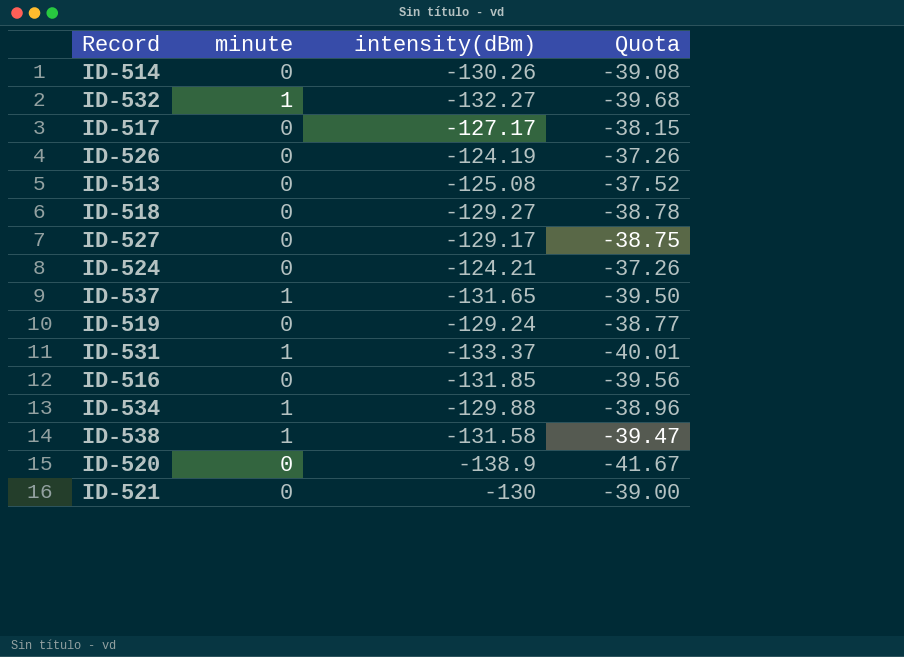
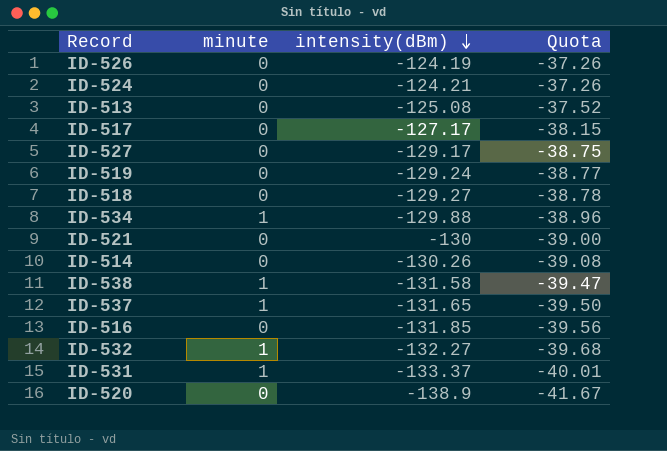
row order: none -> intensity(dBm) descending

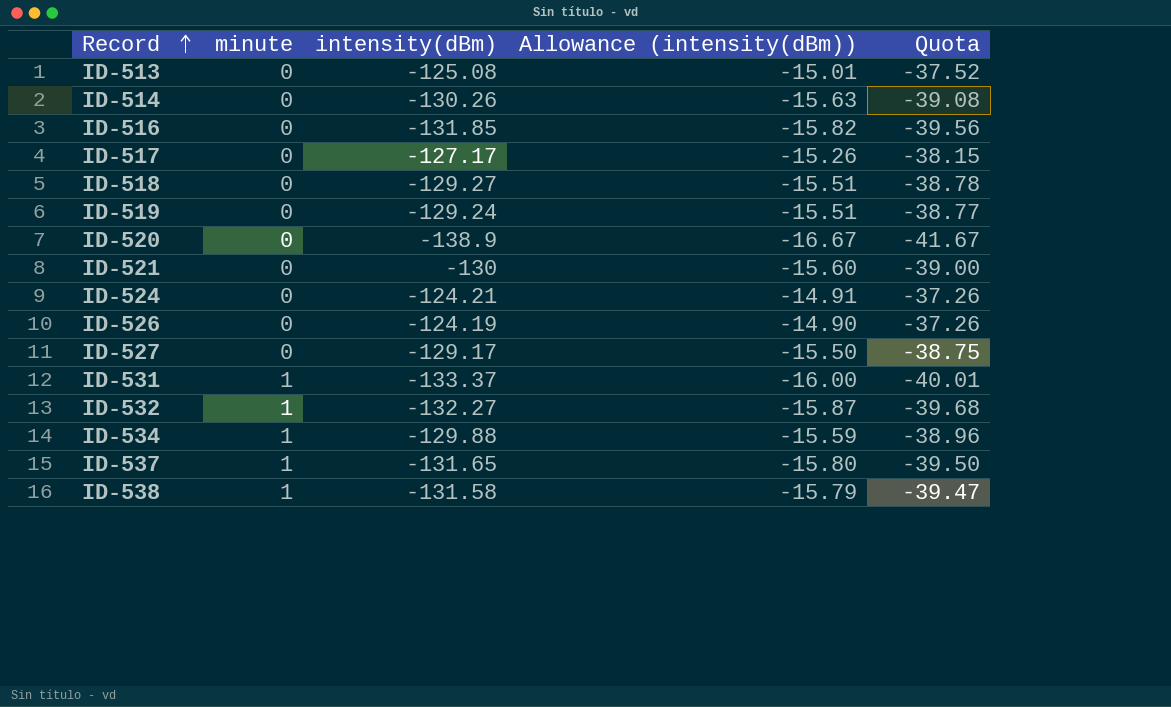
row order: intensity(dBm) descending -> Record ascending
column Allowance (intensity(dBm)) | formula: none -> [intensity(dBm)] * 0.12

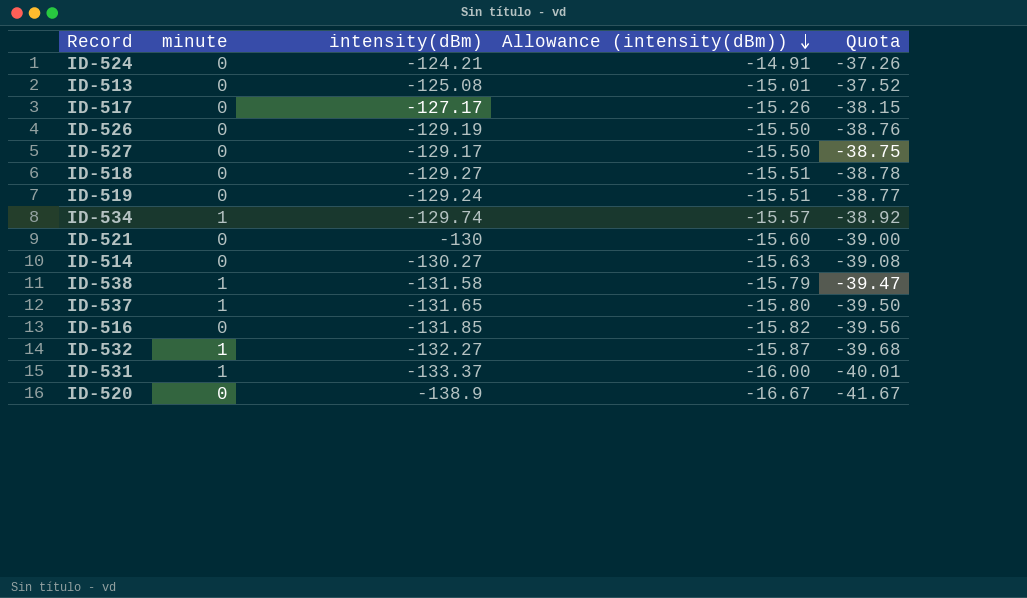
row order: Record ascending -> Allowance (intensity(dBm)) descending
ID-526 | intensity(dBm): -124.19 -> -129.19
ID-526 | Allowance (intensity(dBm)): -14.90 -> -15.50
ID-526 | Quota: -37.26 -> -38.76
ID-534 | intensity(dBm): -129.88 -> -129.74
ID-534 | Allowance (intensity(dBm)): -15.59 -> -15.57
ID-534 | Quota: -38.96 -> -38.92
ID-514 | intensity(dBm): -130.26 -> -130.27

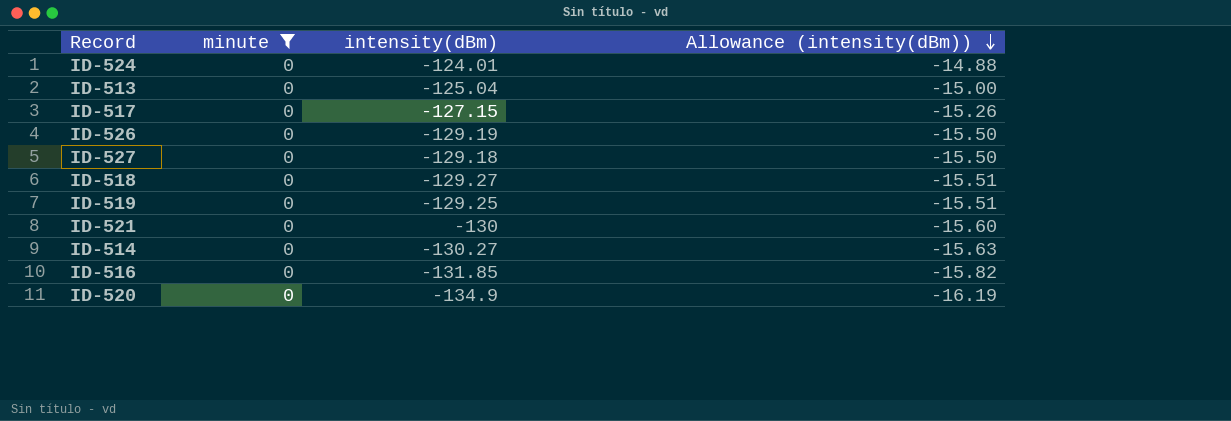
filter: none -> minute = 0
column Quota | formula: [intensity(dBm)] * 0.3 -> none
ID-524 | intensity(dBm): -124.21 -> -124.01
ID-524 | Allowance (intensity(dBm)): -14.91 -> -14.88
ID-513 | intensity(dBm): -125.08 -> -125.04
ID-513 | Allowance (intensity(dBm)): -15.01 -> -15.00
ID-517 | intensity(dBm): -127.17 -> -127.15
ID-527 | intensity(dBm): -129.17 -> -129.18
ID-519 | intensity(dBm): -129.24 -> -129.25
ID-520 | intensity(dBm): -138.9 -> -134.9
ID-520 | Allowance (intensity(dBm)): -16.67 -> -16.19

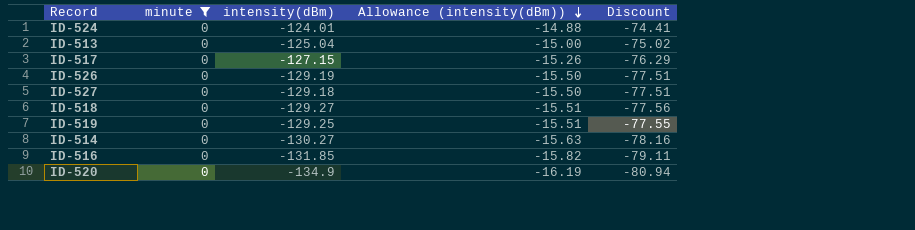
column Discount | formula: none -> [intensity(dBm)] * 0.6
row ID-521: 0 | -130 | -15.60 -> none

